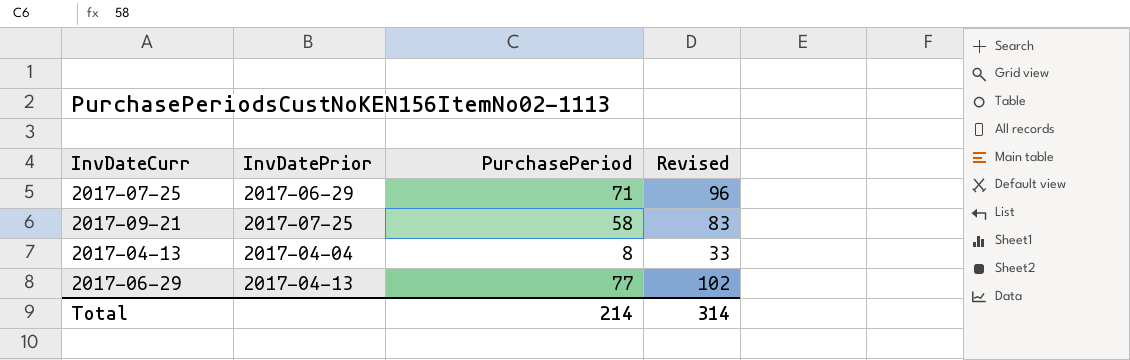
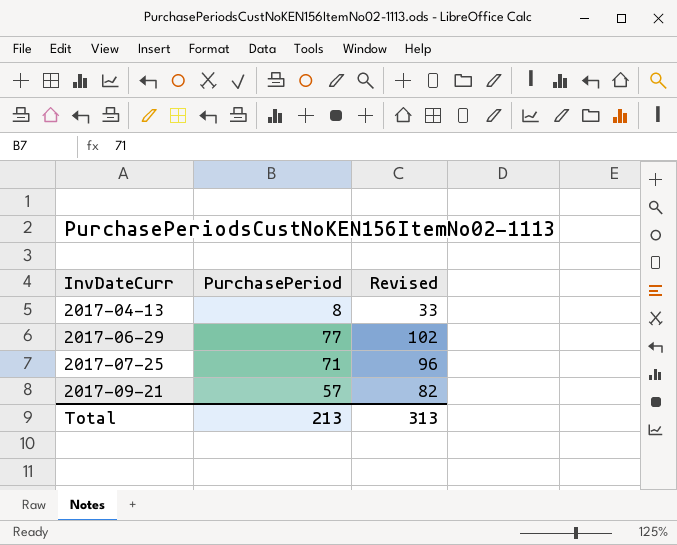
row order: none -> InvDateCurr ascending
column InvDatePrior | position: 2 -> none
2017-09-21 | PurchasePeriod: 58 -> 57
2017-09-21 | Revised: 83 -> 82
Total | PurchasePeriod: 214 -> 213
Total | Revised: 314 -> 313

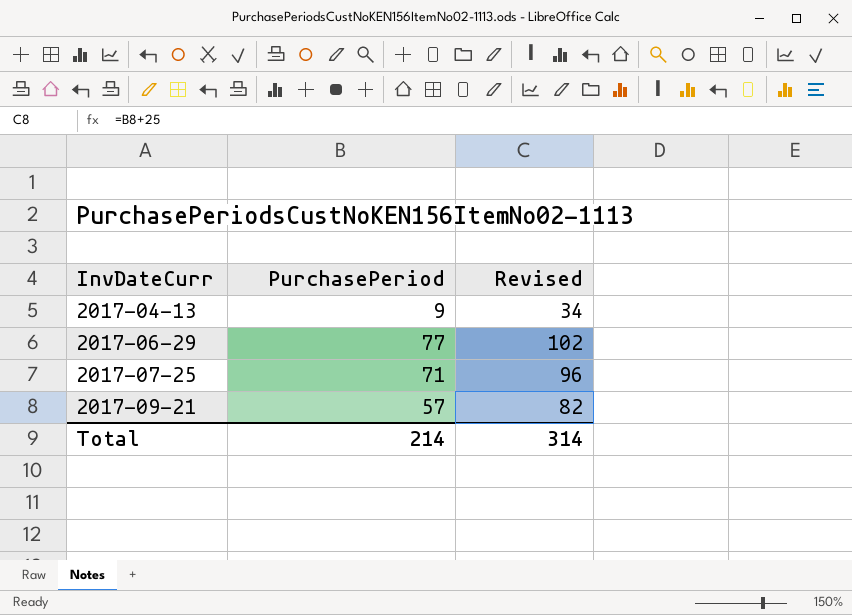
2017-04-13 | PurchasePeriod: 8 -> 9
2017-04-13 | Revised: 33 -> 34
Total | PurchasePeriod: 213 -> 214
Total | Revised: 313 -> 314

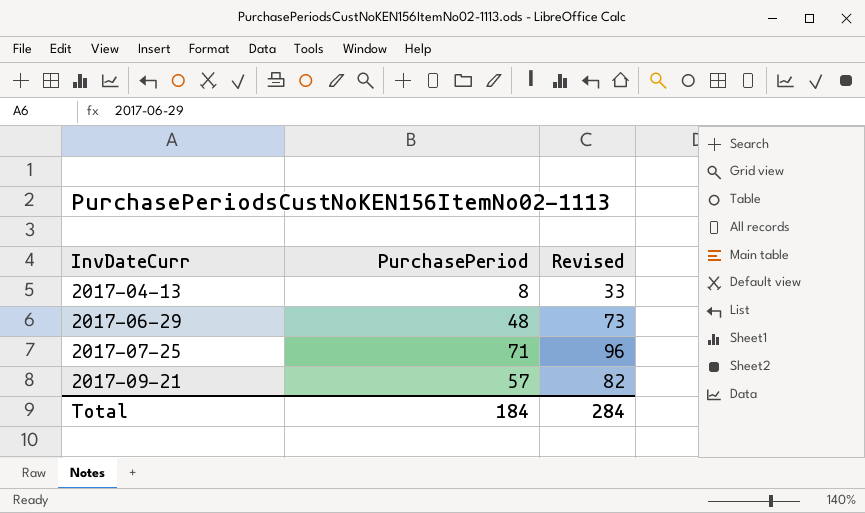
2017-04-13 | PurchasePeriod: 9 -> 8
2017-04-13 | Revised: 34 -> 33
2017-06-29 | PurchasePeriod: 77 -> 48
2017-06-29 | Revised: 102 -> 73
Total | PurchasePeriod: 214 -> 184
Total | Revised: 314 -> 284

